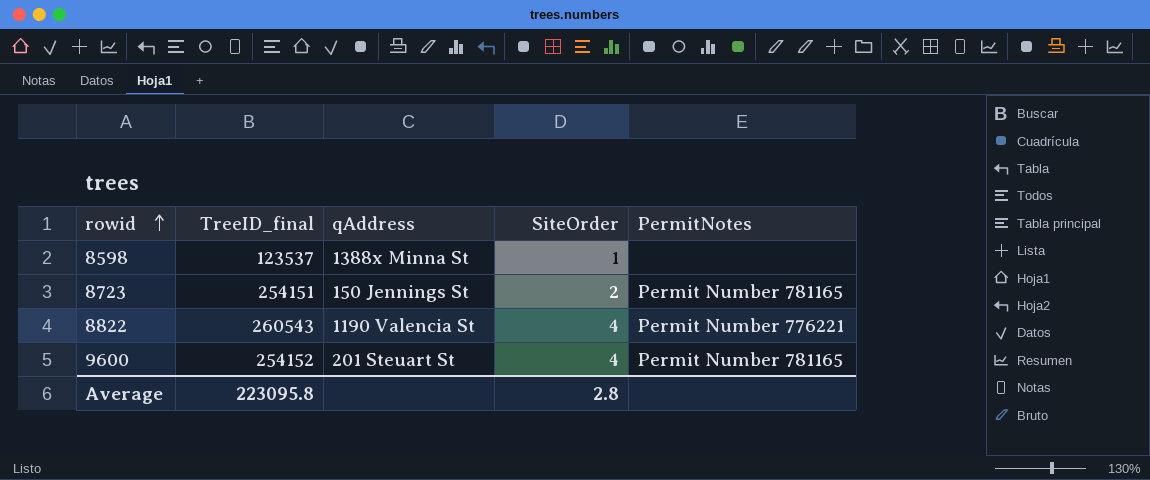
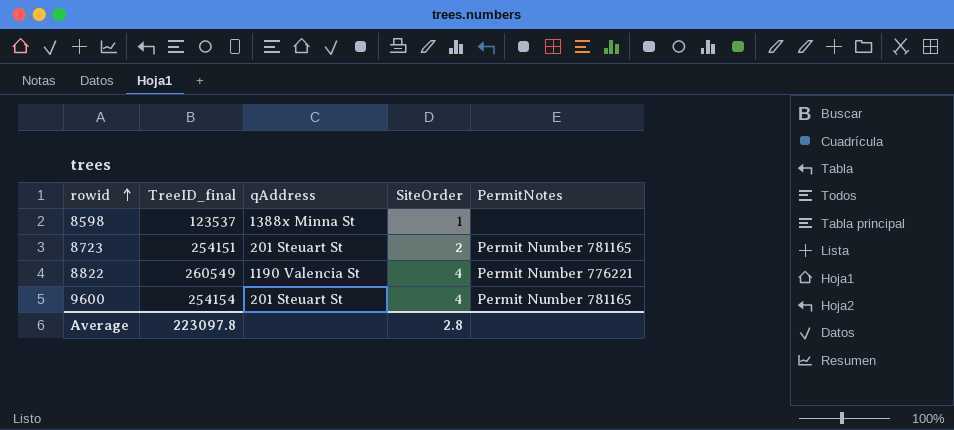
8723 | qAddress: 150 Jennings St -> 201 Steuart St
8822 | TreeID_final: 260543 -> 260549
9600 | TreeID_final: 254152 -> 254154
Average | TreeID_final: 223095.8 -> 223097.8

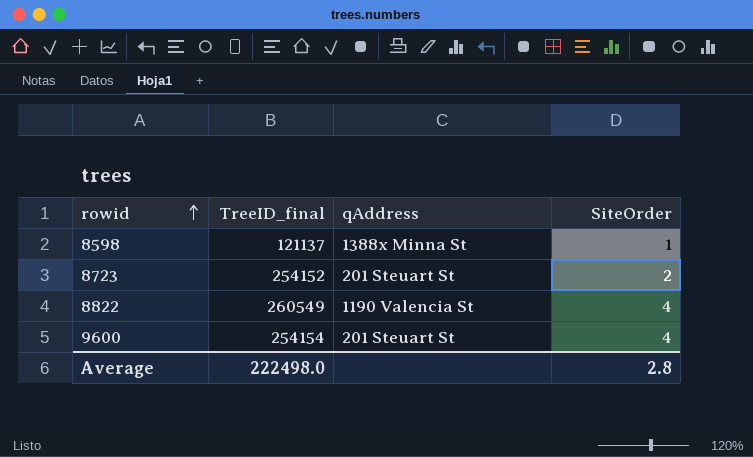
column PermitNotes | position: 5 -> none
8598 | TreeID_final: 123537 -> 121137
8723 | TreeID_final: 254151 -> 254152
Average | TreeID_final: 223097.8 -> 222498.0

